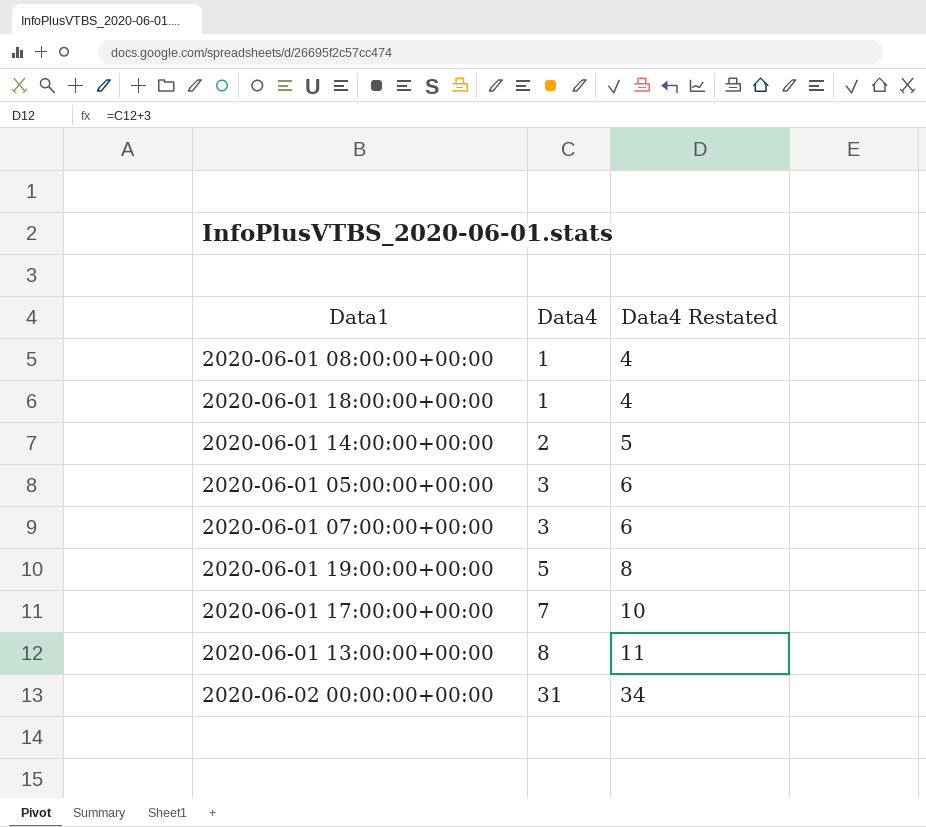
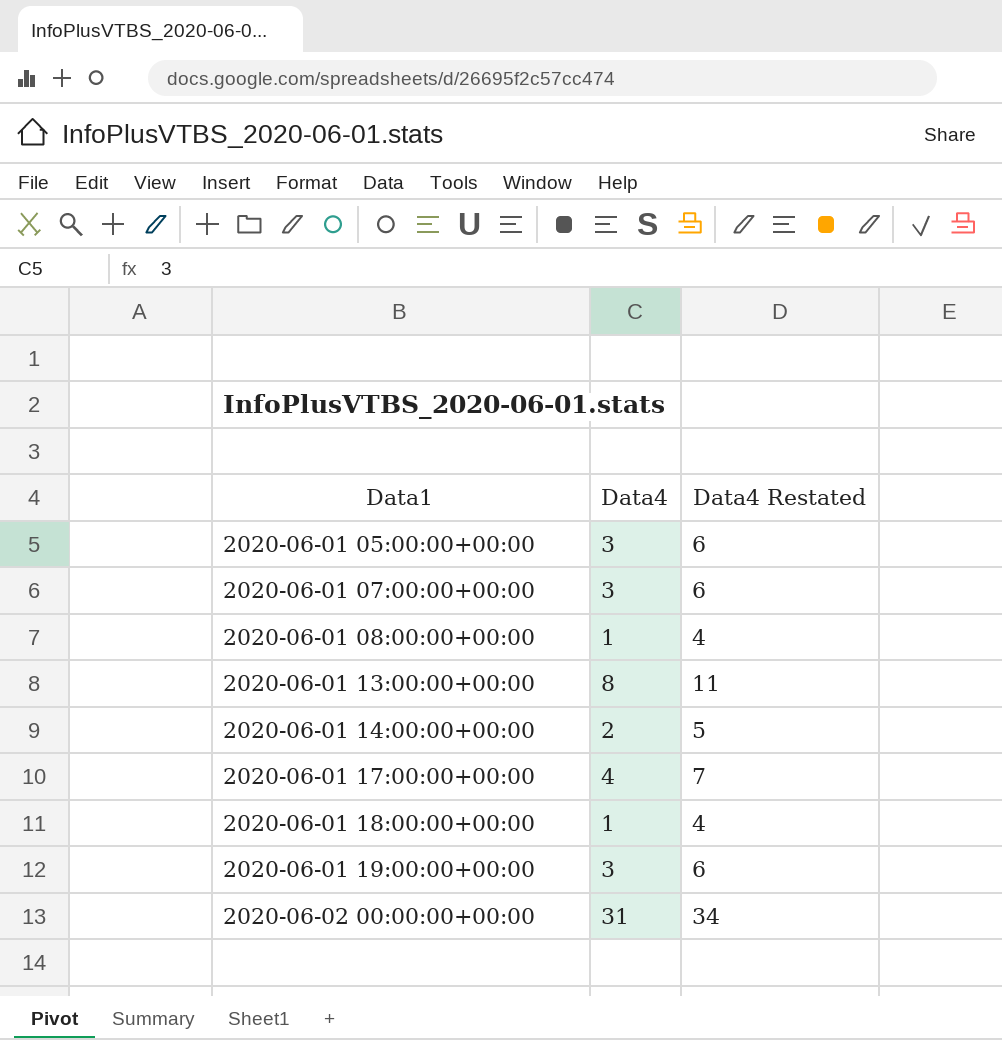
row order: Data4 ascending -> Data1 ascending
2020-06-01 17:00:00+00:00 | Data4: 7 -> 4
2020-06-01 17:00:00+00:00 | Data4 Restated: 10 -> 7
2020-06-01 19:00:00+00:00 | Data4: 5 -> 3
2020-06-01 19:00:00+00:00 | Data4 Restated: 8 -> 6

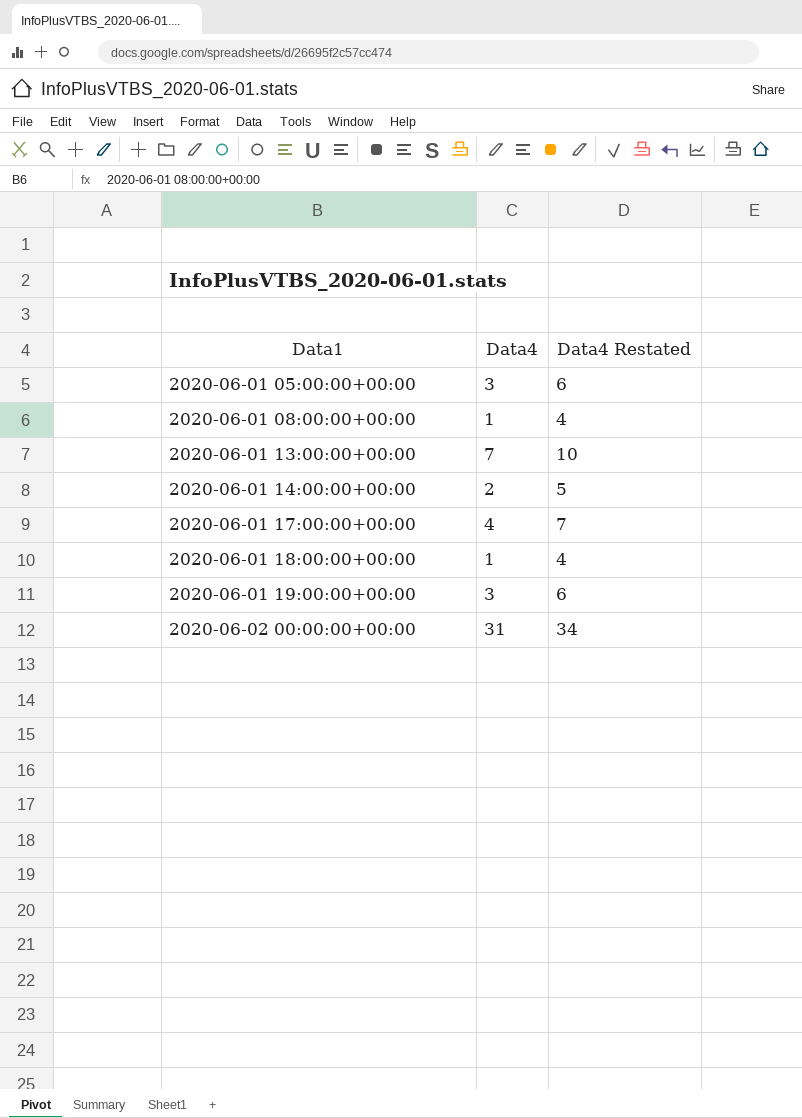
row 2020-06-01 07:00:00+00:00: 3 | 6 -> none
2020-06-01 13:00:00+00:00 | Data4: 8 -> 7
2020-06-01 13:00:00+00:00 | Data4 Restated: 11 -> 10

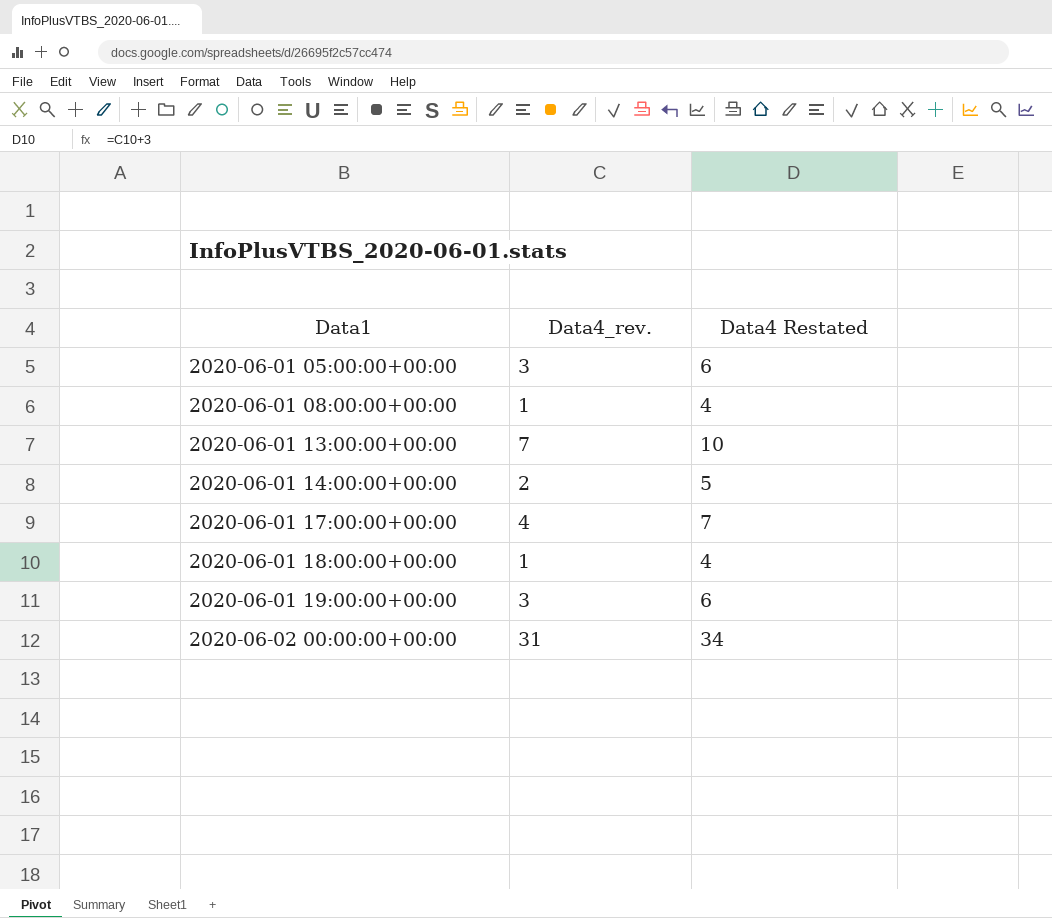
column name: Data4 -> Data4_rev.

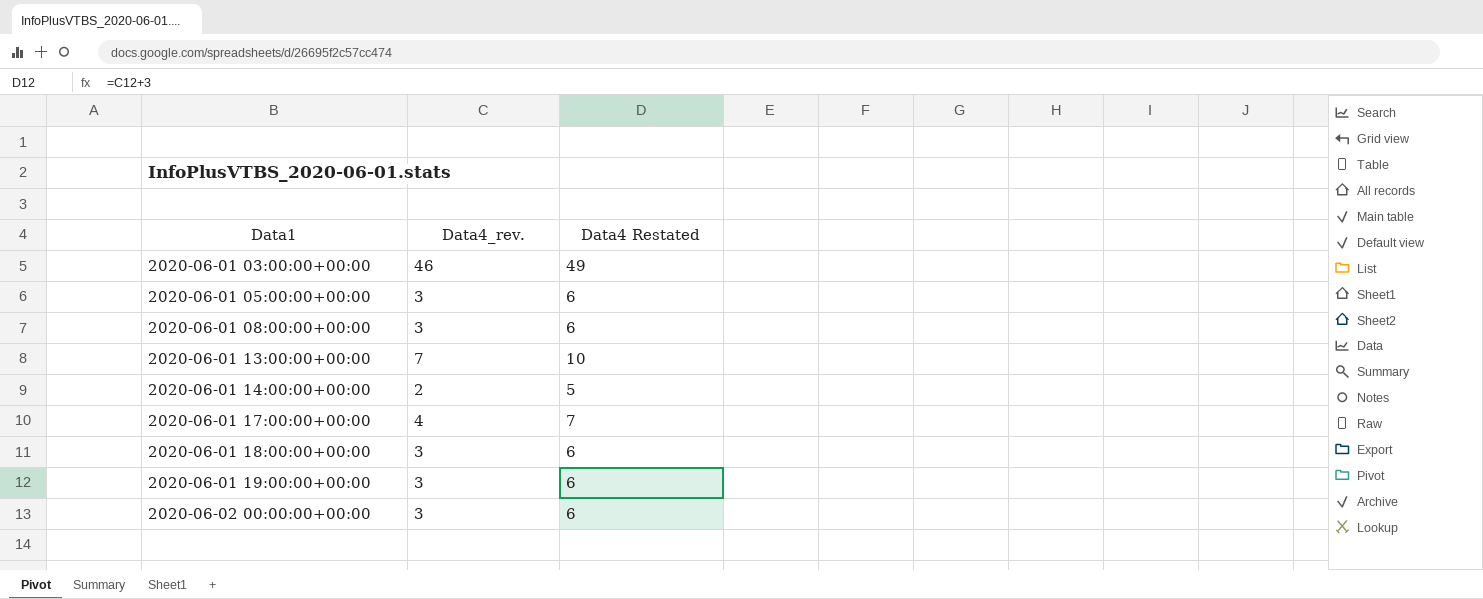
row 2020-06-01 03:00:00+00:00: none -> 46 | 49
2020-06-01 08:00:00+00:00 | Data4_rev.: 1 -> 3
2020-06-01 08:00:00+00:00 | Data4 Restated: 4 -> 6
2020-06-01 18:00:00+00:00 | Data4_rev.: 1 -> 3
2020-06-01 18:00:00+00:00 | Data4 Restated: 4 -> 6
2020-06-02 00:00:00+00:00 | Data4_rev.: 31 -> 3
2020-06-02 00:00:00+00:00 | Data4 Restated: 34 -> 6

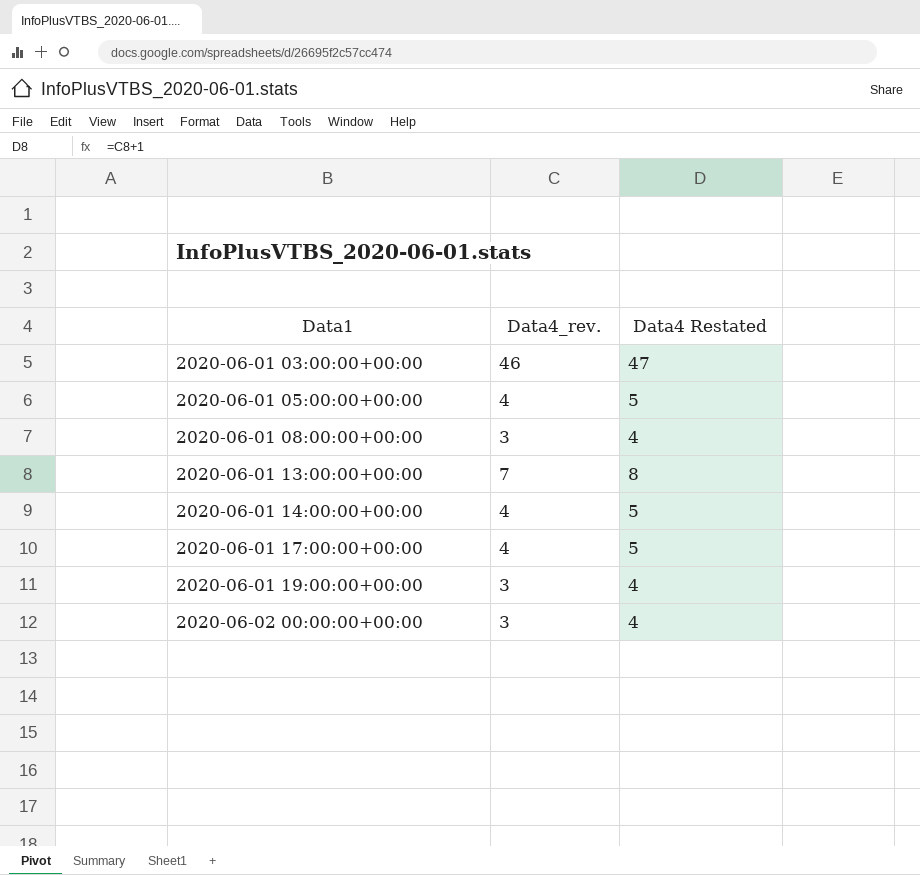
column Data4 Restated | formula: [Data4_rev.] + 3 -> [Data4_rev.] + 1
row 2020-06-01 18:00:00+00:00: 3 | 6 -> none
2020-06-01 05:00:00+00:00 | Data4_rev.: 3 -> 4
2020-06-01 14:00:00+00:00 | Data4_rev.: 2 -> 4

